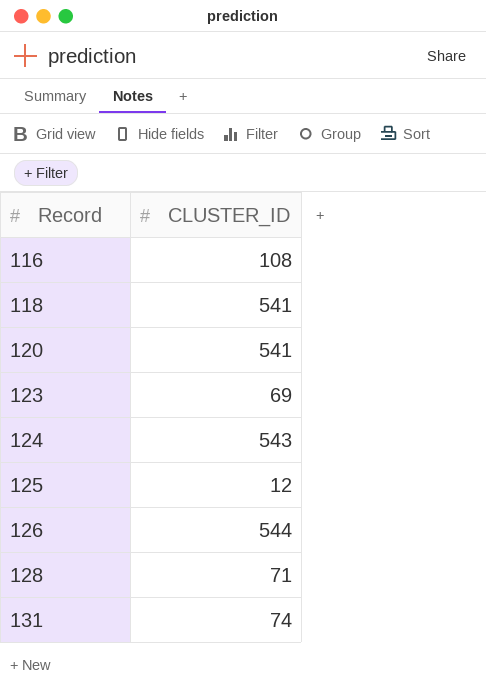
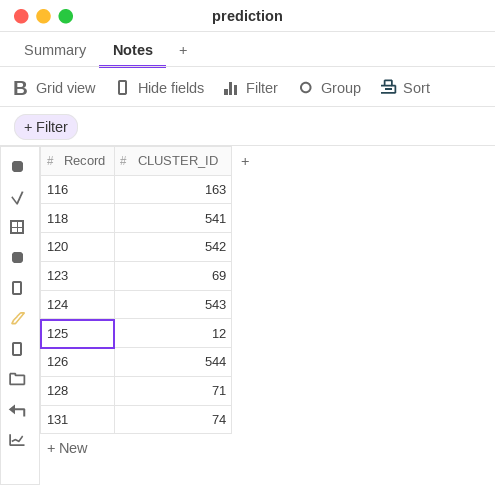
116 | CLUSTER_ID: 108 -> 163
120 | CLUSTER_ID: 541 -> 542

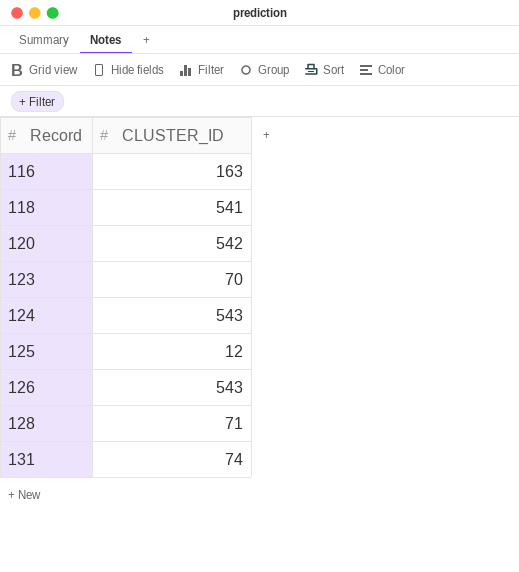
123 | CLUSTER_ID: 69 -> 70
126 | CLUSTER_ID: 544 -> 543

